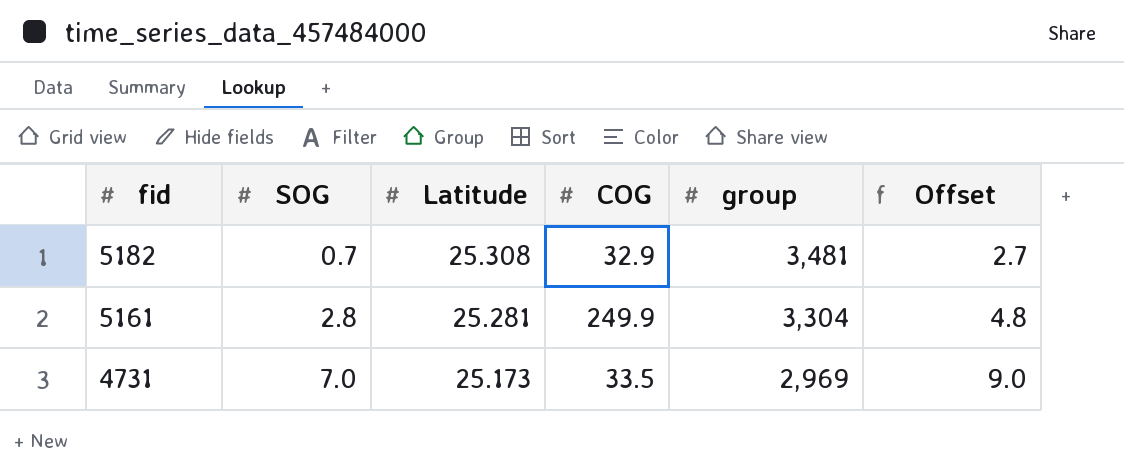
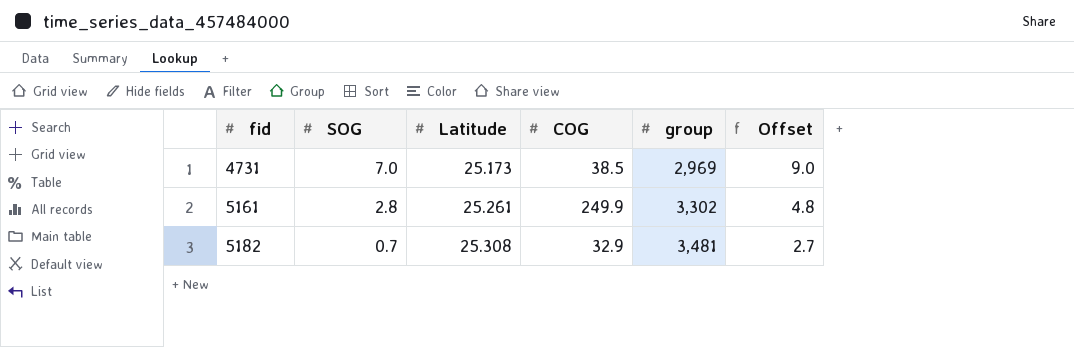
row order: fid descending -> fid ascending
4731 | COG: 33.5 -> 38.5
5161 | Latitude: 25.281 -> 25.261
5161 | group: 3,304 -> 3,302

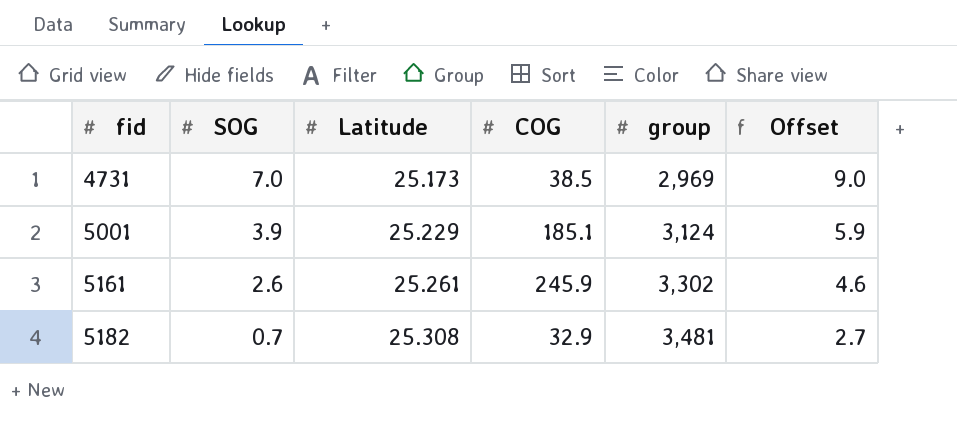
row 5001: none -> 3.9 | 25.229 | 185.1 | 3,124 | 5.9
5161 | SOG: 2.8 -> 2.6
5161 | COG: 249.9 -> 245.9
5161 | Offset: 4.8 -> 4.6

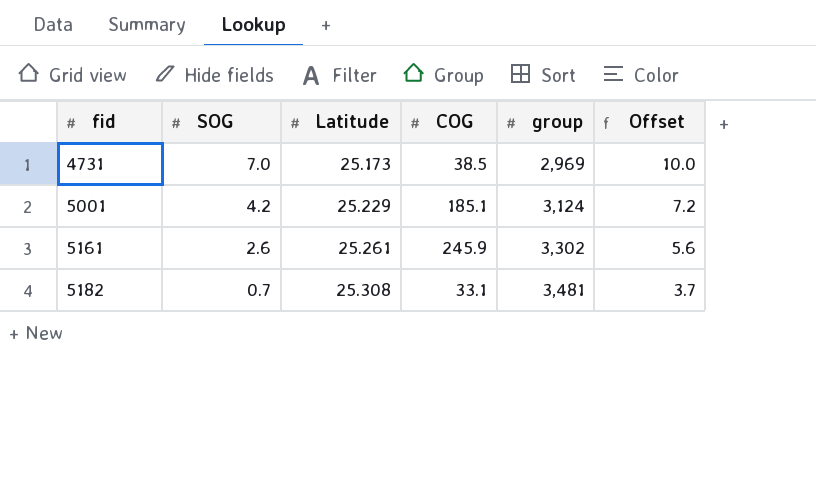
column Offset | formula: [SOG] + 2 -> [SOG] + 3
5001 | SOG: 3.9 -> 4.2
5182 | COG: 32.9 -> 33.1

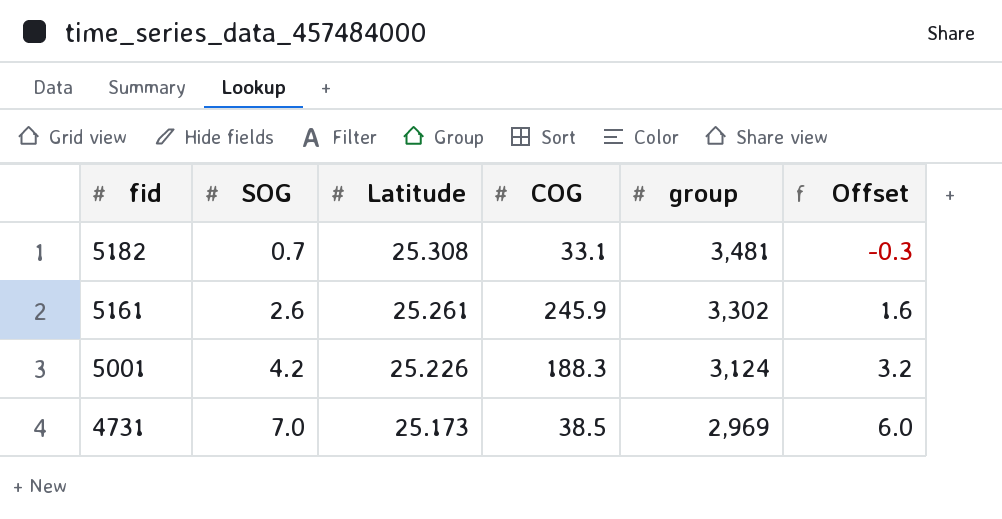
row order: fid ascending -> fid descending
column Offset | formula: [SOG] + 3 -> [SOG] - 1
5001 | Latitude: 25.229 -> 25.226
5001 | COG: 185.1 -> 188.3

